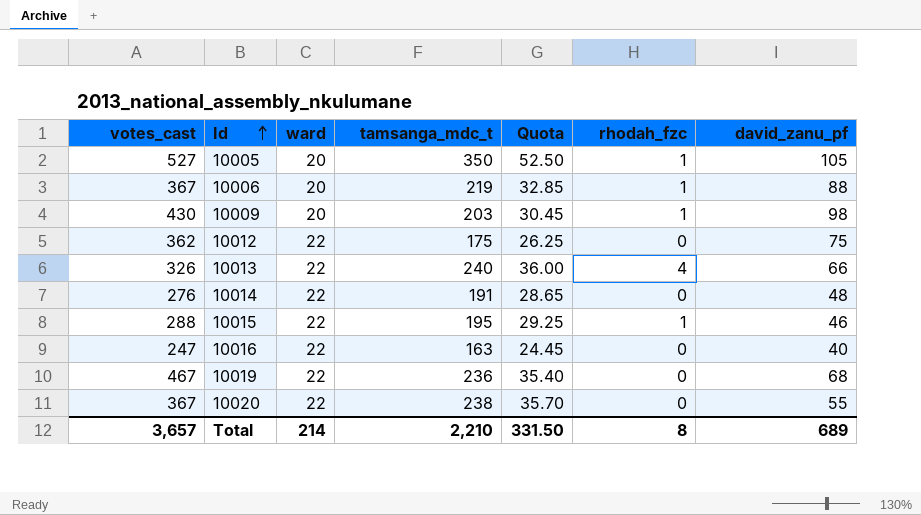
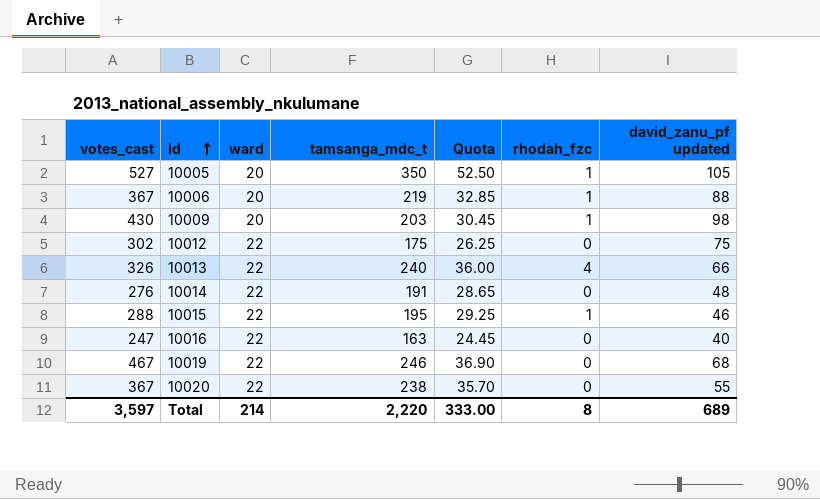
column name: david_zanu_pf -> david_zanu_pf updated
10012 | votes_cast: 362 -> 302
10019 | tamsanga_mdc_t: 236 -> 246
10019 | Quota: 35.40 -> 36.90
Total | votes_cast: 3,657 -> 3,597
Total | tamsanga_mdc_t: 2,210 -> 2,220
Total | Quota: 331.50 -> 333.00

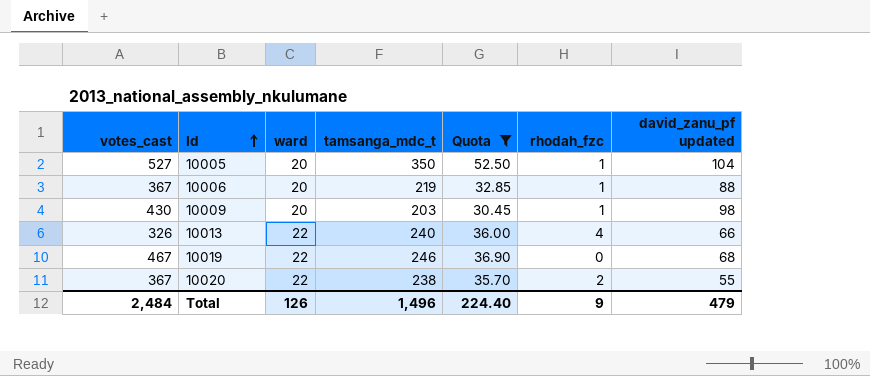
filter: none -> Quota >= 30.45
10005 | david_zanu_pf updated: 105 -> 104
10020 | rhodah_fzc: 0 -> 2
Total | votes_cast: 3,597 -> 2,484
Total | ward: 214 -> 126
Total | tamsanga_mdc_t: 2,220 -> 1,496
Total | Quota: 333.00 -> 224.40
Total | rhodah_fzc: 8 -> 9
Total | david_zanu_pf updated: 689 -> 479

